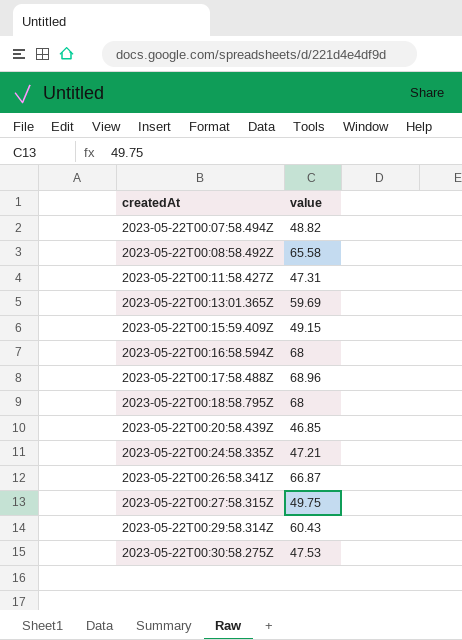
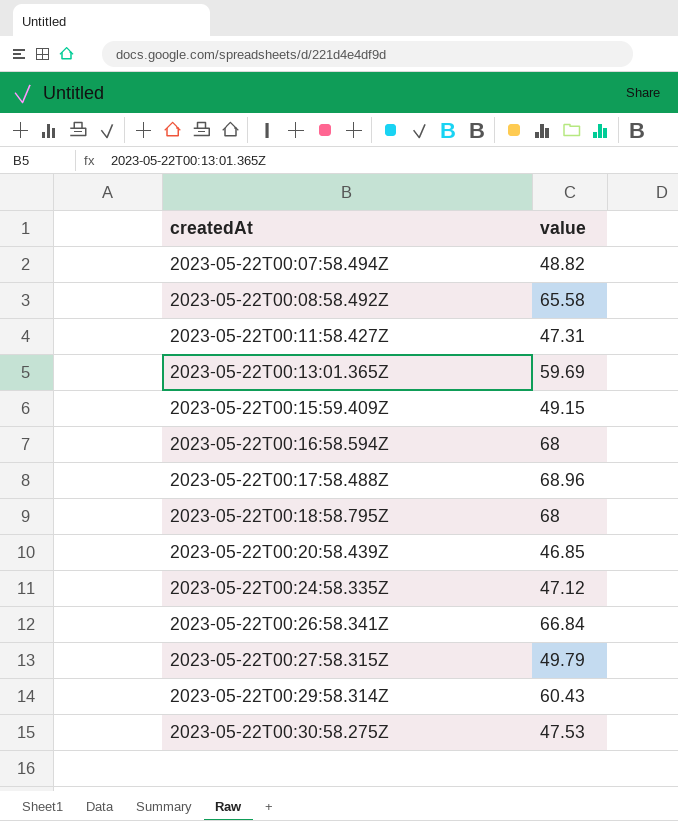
2023-05-22T00:24:58.335Z | value: 47.21 -> 47.12
2023-05-22T00:26:58.341Z | value: 66.87 -> 66.84
2023-05-22T00:27:58.315Z | value: 49.75 -> 49.79

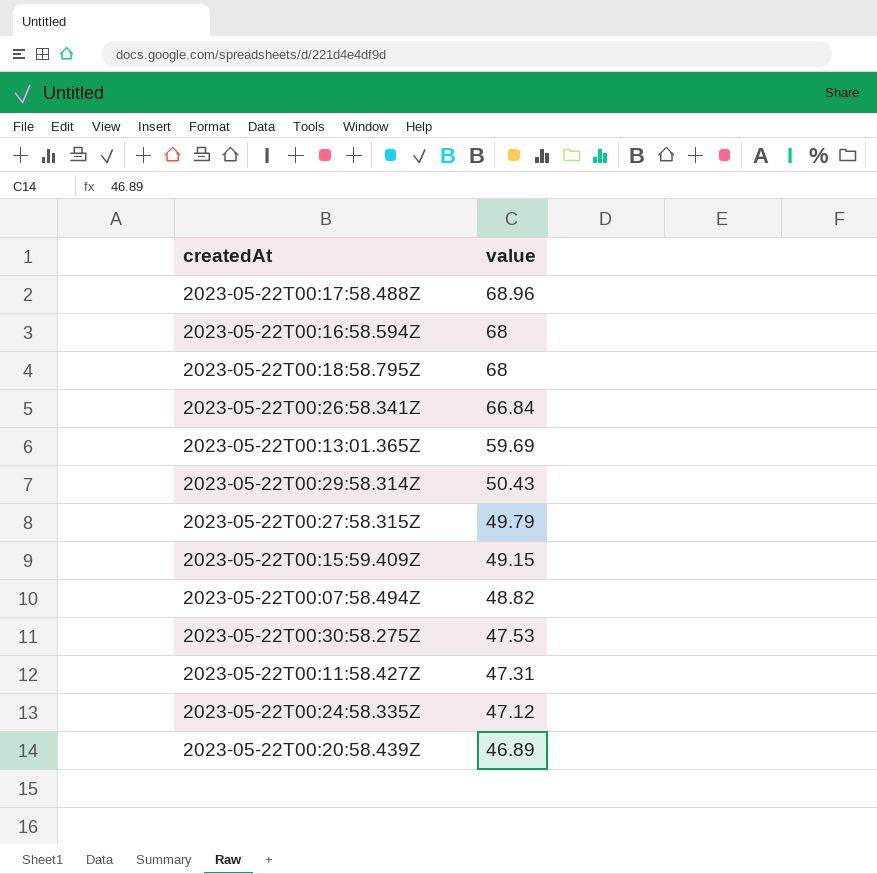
row order: createdAt ascending -> value descending
row 2023-05-22T00:08:58.492Z: 65.58 -> none
2023-05-22T00:29:58.314Z | value: 60.43 -> 50.43
2023-05-22T00:20:58.439Z | value: 46.85 -> 46.89

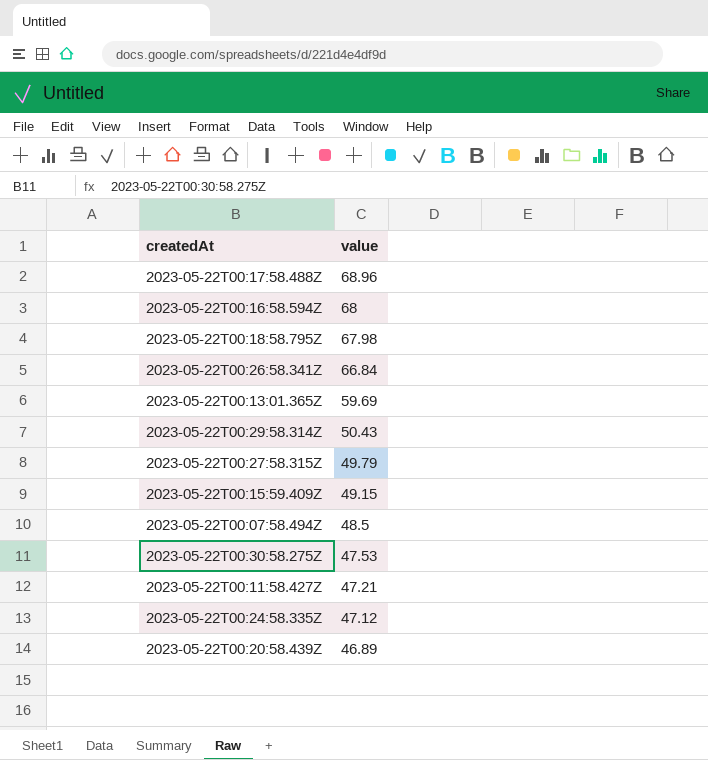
2023-05-22T00:18:58.795Z | value: 68 -> 67.98
2023-05-22T00:07:58.494Z | value: 48.82 -> 48.5
2023-05-22T00:11:58.427Z | value: 47.31 -> 47.21

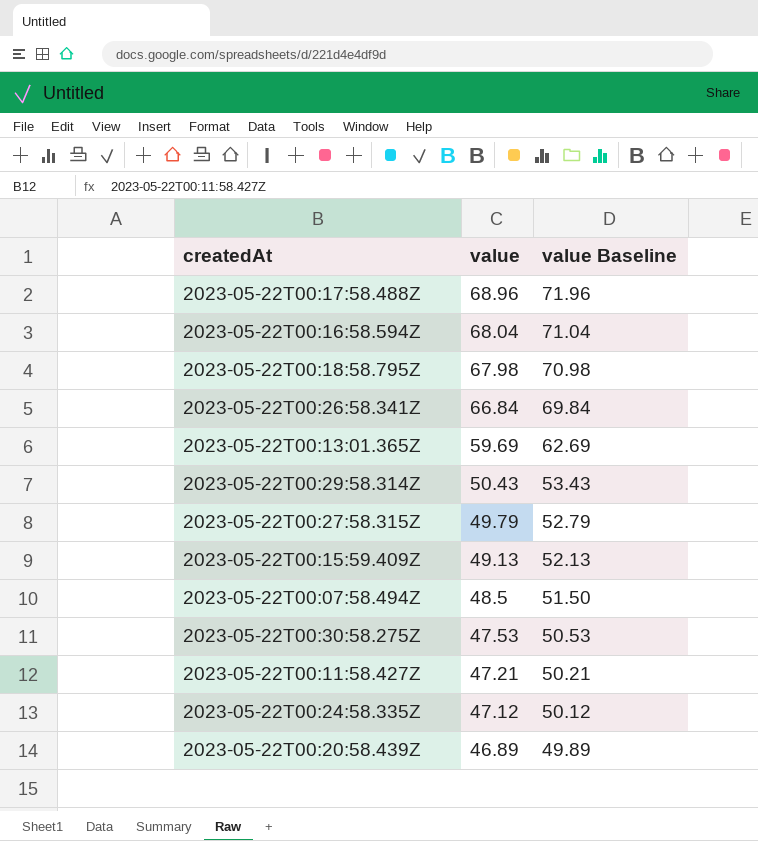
column value Baseline | formula: none -> [value] + 3
2023-05-22T00:16:58.594Z | value: 68 -> 68.04
2023-05-22T00:15:59.409Z | value: 49.15 -> 49.13

